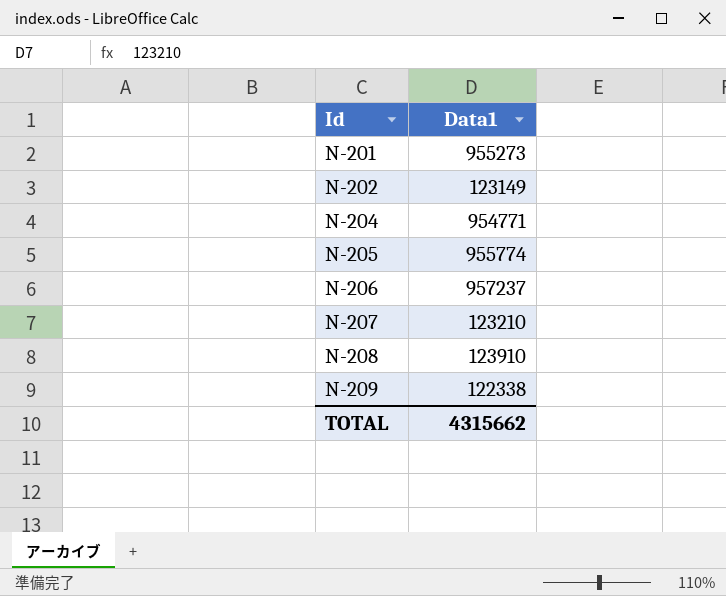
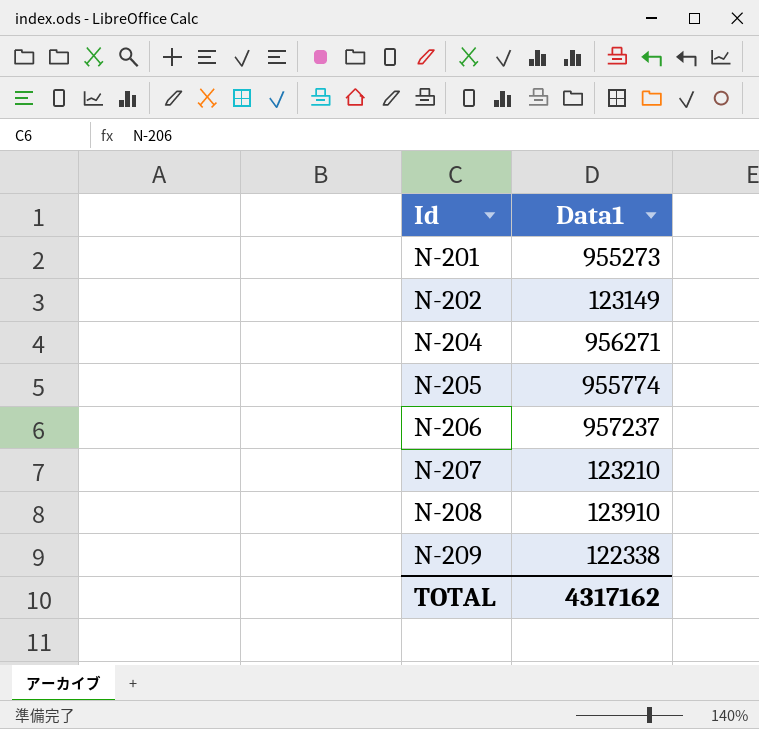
N-204 | Data1: 954771 -> 956271
TOTAL | Data1: 4315662 -> 4317162

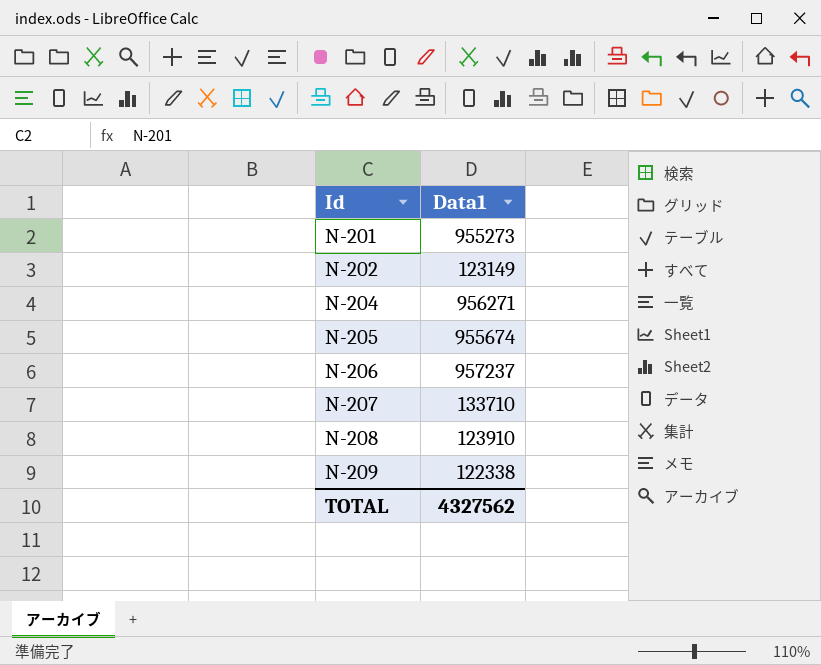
N-205 | Data1: 955774 -> 955674
N-207 | Data1: 123210 -> 133710
TOTAL | Data1: 4317162 -> 4327562

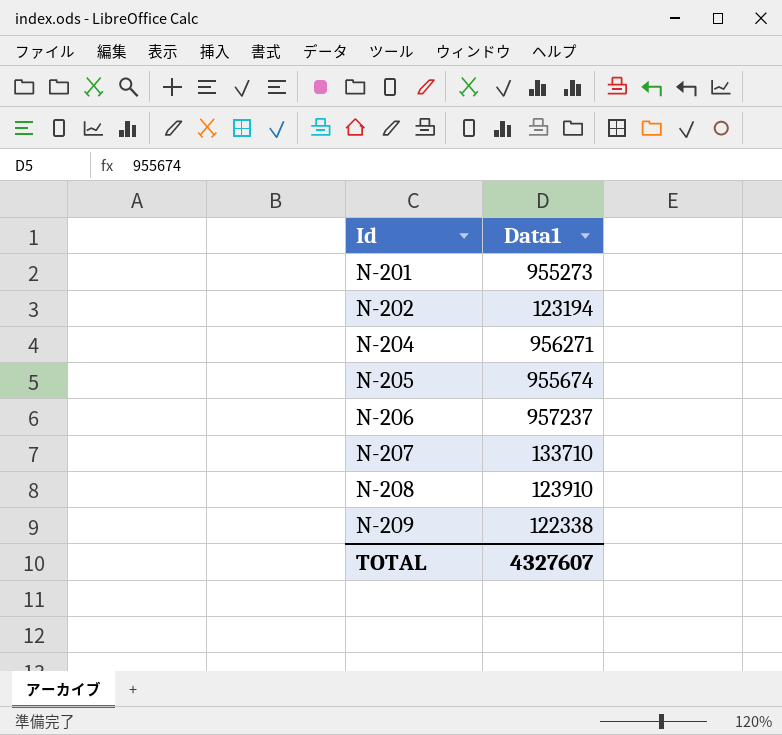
N-202 | Data1: 123149 -> 123194
TOTAL | Data1: 4327562 -> 4327607

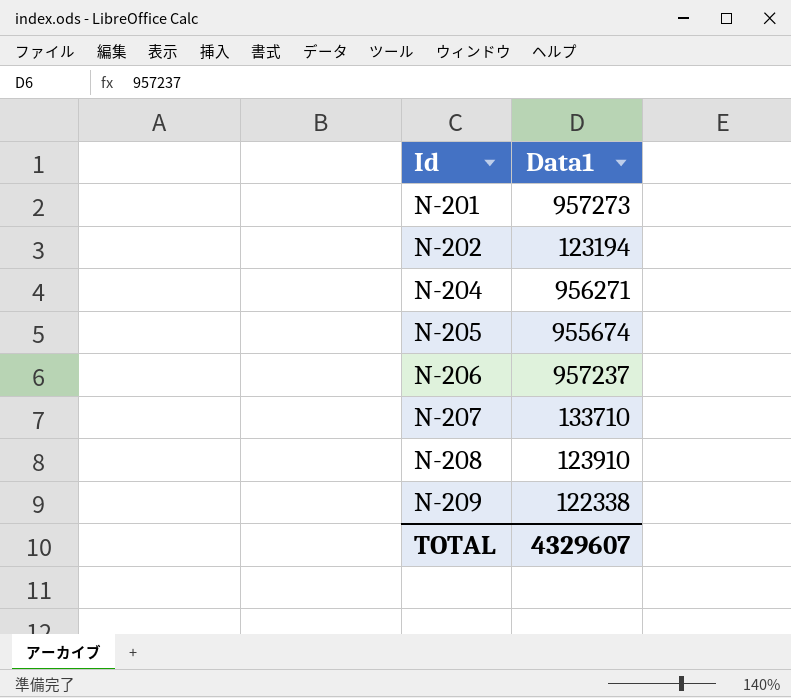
N-201 | Data1: 955273 -> 957273
TOTAL | Data1: 4327607 -> 4329607

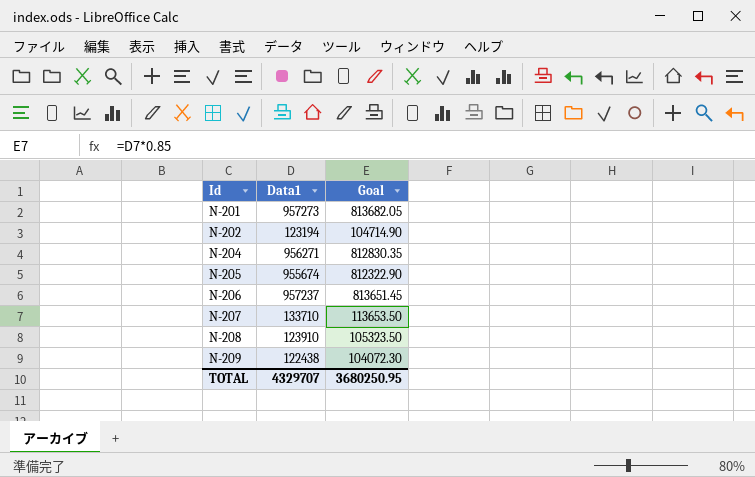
column Goal | formula: none -> [Data1] * 0.85
N-209 | Data1: 122338 -> 122438
TOTAL | Data1: 4329607 -> 4329707

